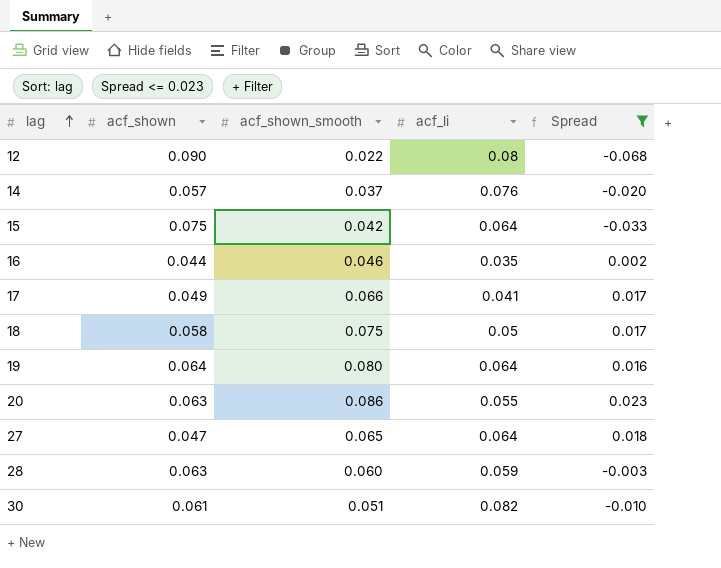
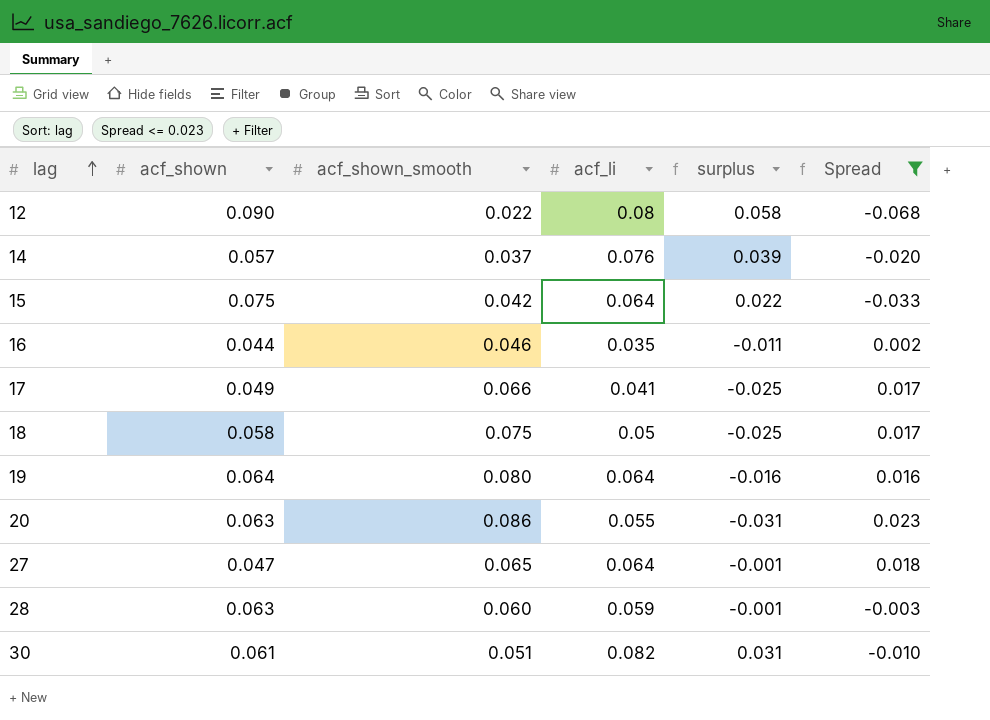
column surplus | formula: none -> [acf_li] - [acf_shown_smooth]

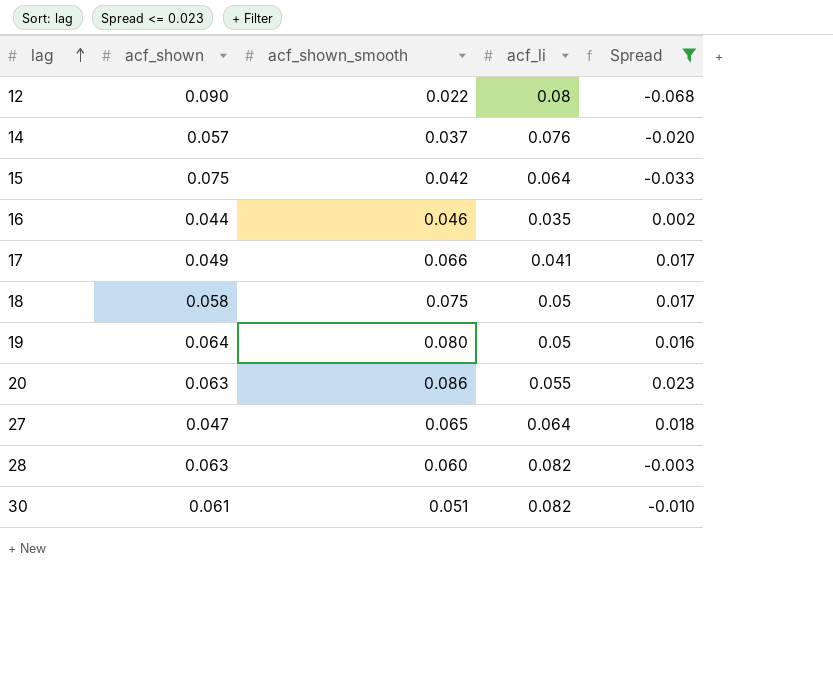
column surplus | formula: [acf_li] - [acf_shown_smooth] -> none
19 | acf_li: 0.064 -> 0.05
28 | acf_li: 0.059 -> 0.082

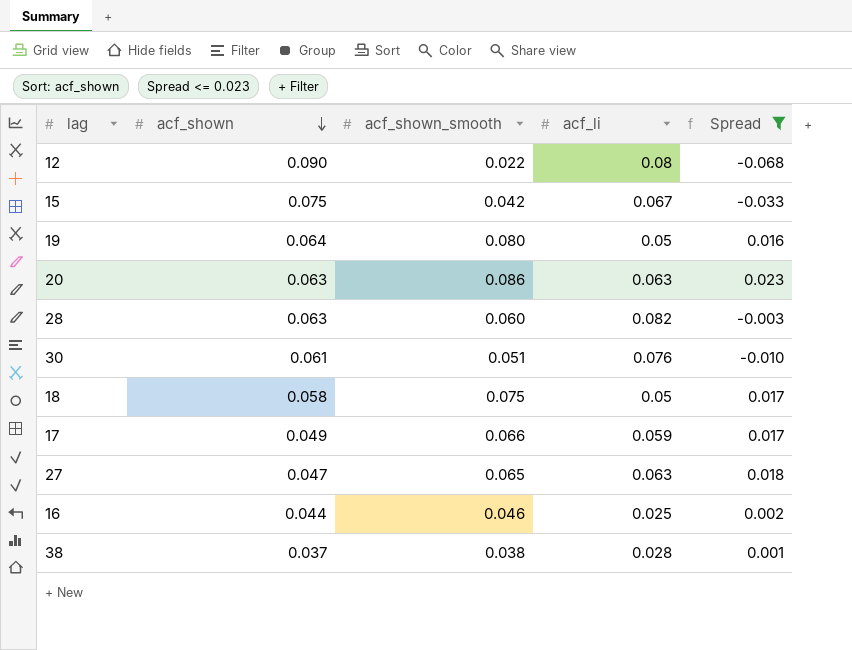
row order: lag ascending -> acf_shown descending
row 14: 0.057 | 0.037 | 0.076 | -0.020 -> none
15 | acf_li: 0.064 -> 0.067
20 | acf_li: 0.055 -> 0.063
30 | acf_li: 0.082 -> 0.076
17 | acf_li: 0.041 -> 0.059
27 | acf_li: 0.064 -> 0.063
16 | acf_li: 0.035 -> 0.025
row 38: none -> 0.037 | 0.038 | 0.028 | 0.001

